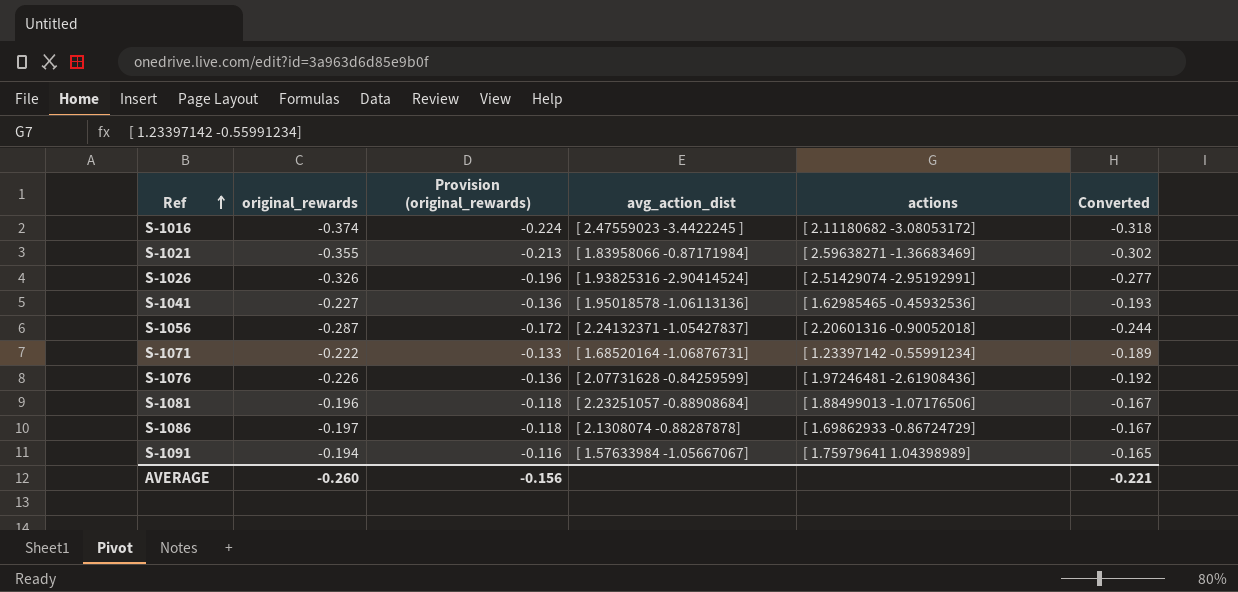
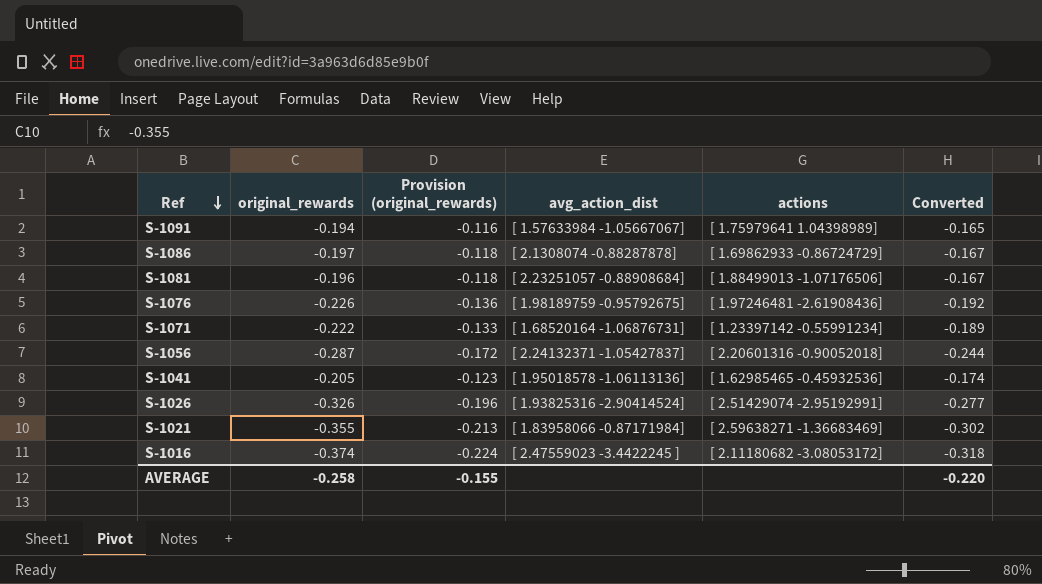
row order: Ref ascending -> Ref descending
S-1076 | avg_action_dist: [ 2.07731628 -0.84259599] -> [ 1.98189759 -0.95792675]
S-1041 | original_rewards: -0.227 -> -0.205
S-1041 | Provision (original_rewards): -0.136 -> -0.123
S-1041 | Converted: -0.193 -> -0.174
AVERAGE | original_rewards: -0.260 -> -0.258
AVERAGE | Provision (original_rewards): -0.156 -> -0.155
AVERAGE | Converted: -0.221 -> -0.220

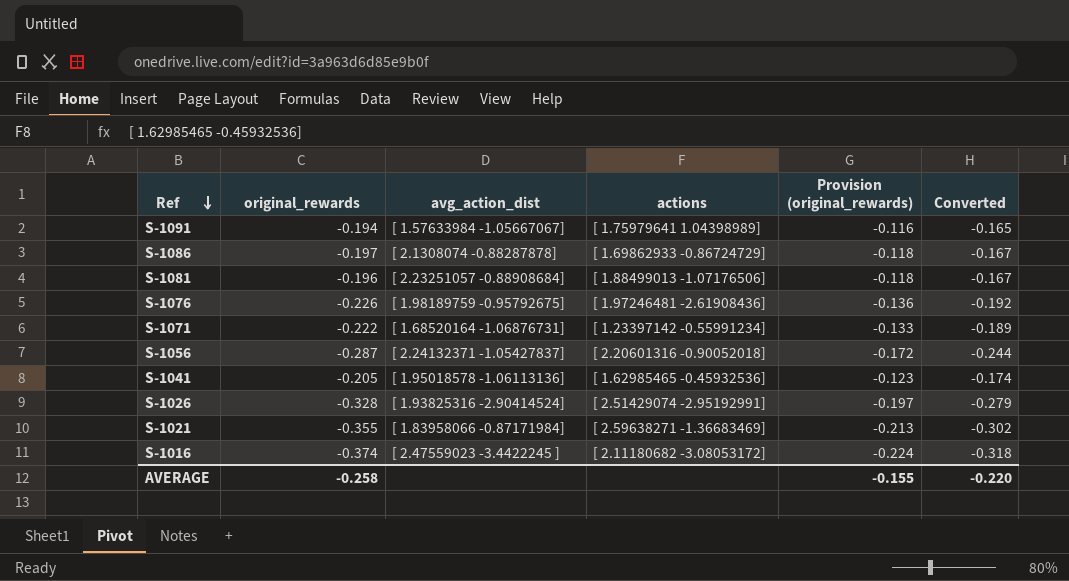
column Provision (original_rewards) | position: 3 -> 5
S-1026 | original_rewards: -0.326 -> -0.328
S-1026 | Provision (original_rewards): -0.196 -> -0.197
S-1026 | Converted: -0.277 -> -0.279

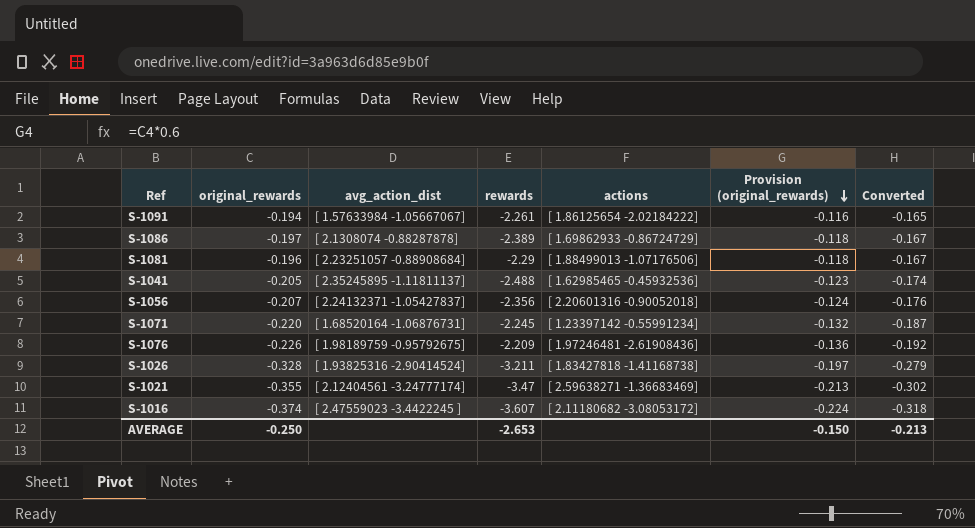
row order: Ref descending -> Provision (original_rewards) descending
column rewards | position: none -> 4
S-1091 | actions: [ 1.75979641 1.04398989] -> [ 1.86125654 -2.02184222]
S-1041 | avg_action_dist: [ 1.95018578 -1.06113136] -> [ 2.35245895 -1.11811137]
S-1056 | original_rewards: -0.287 -> -0.207
S-1056 | Provision (original_rewards): -0.172 -> -0.124
S-1056 | Converted: -0.244 -> -0.176
S-1071 | original_rewards: -0.222 -> -0.220
S-1071 | Provision (original_rewards): -0.133 -> -0.132
S-1071 | Converted: -0.189 -> -0.187
S-1026 | actions: [ 2.51429074 -2.95192991] -> [ 1.83427818 -1.41168738]
S-1021 | avg_action_dist: [ 1.83958066 -0.87171984] -> [ 2.12404561 -3.24777174]
AVERAGE | original_rewards: -0.258 -> -0.250
AVERAGE | Provision (original_rewards): -0.155 -> -0.150
AVERAGE | Converted: -0.220 -> -0.213

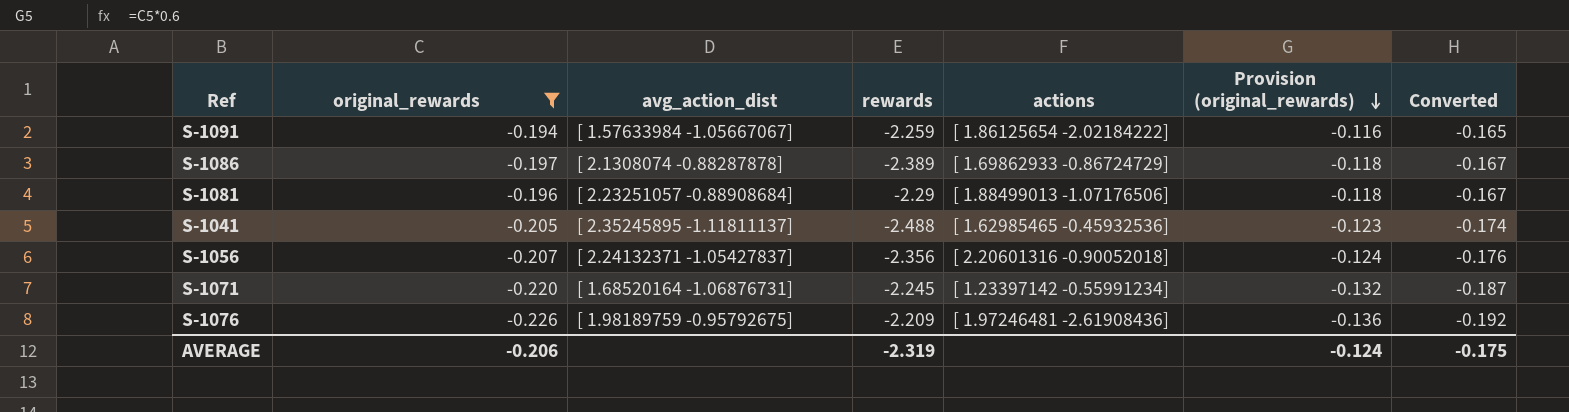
filter: none -> original_rewards >= -0.226
S-1091 | rewards: -2.261 -> -2.259
AVERAGE | original_rewards: -0.250 -> -0.206
AVERAGE | rewards: -2.653 -> -2.319
AVERAGE | Provision (original_rewards): -0.150 -> -0.124
AVERAGE | Converted: -0.213 -> -0.175

